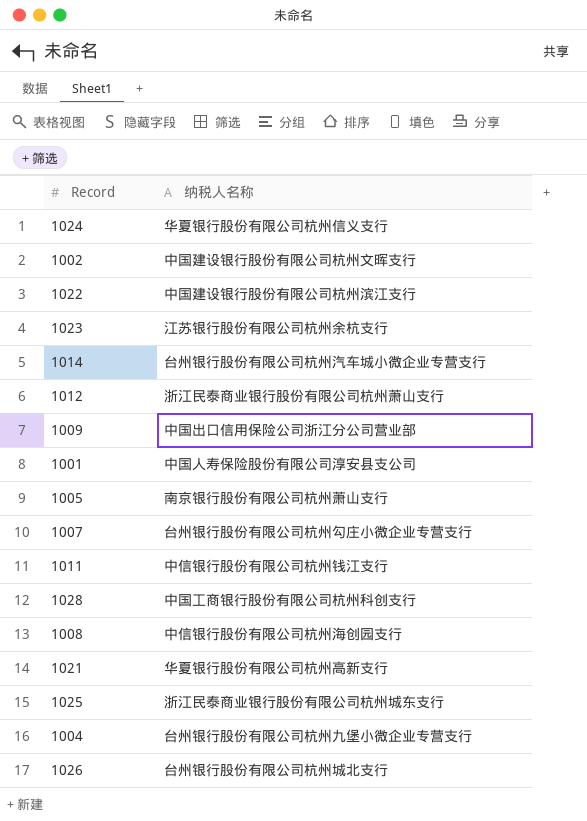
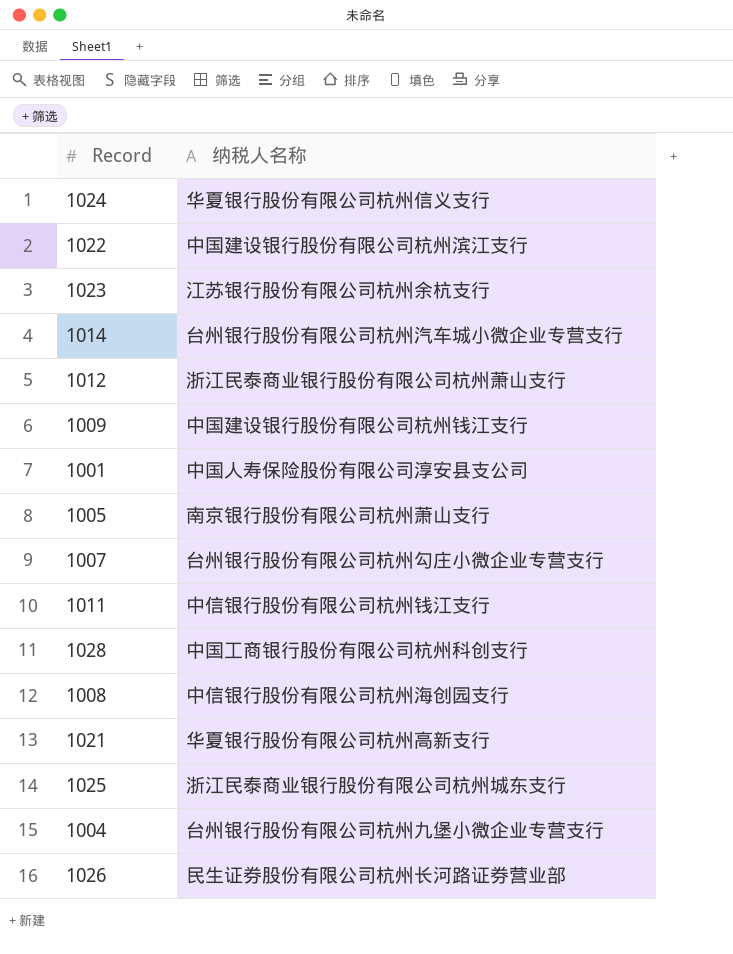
row 1002: 中国建设银行股份有限公司杭州文晖支行 -> none
1009 | 纳税人名称: 中国出口信用保险公司浙江分公司营业部 -> 中国建设银行股份有限公司杭州钱江支行
1026 | 纳税人名称: 台州银行股份有限公司杭州城北支行 -> 民生证券股份有限公司杭州长河路证券营业部

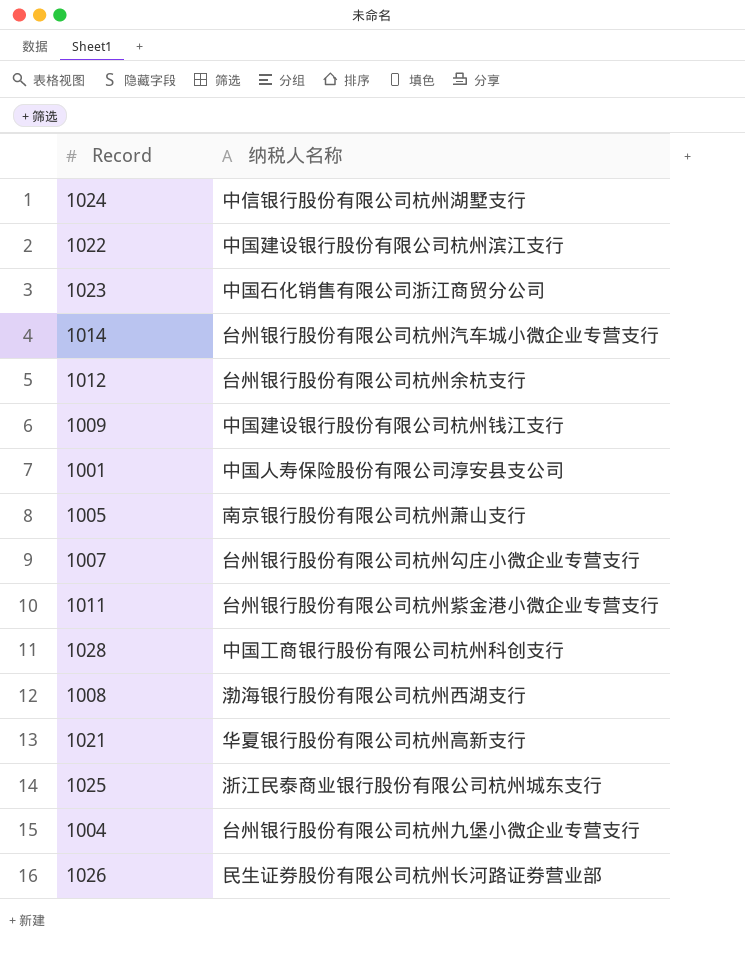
1024 | 纳税人名称: 华夏银行股份有限公司杭州信义支行 -> 中信银行股份有限公司杭州湖墅支行
1023 | 纳税人名称: 江苏银行股份有限公司杭州余杭支行 -> 中国石化销售有限公司浙江商贸分公司
1012 | 纳税人名称: 浙江民泰商业银行股份有限公司杭州萧山支行 -> 台州银行股份有限公司杭州余杭支行
1011 | 纳税人名称: 中信银行股份有限公司杭州钱江支行 -> 台州银行股份有限公司杭州紫金港小微企业专营支行
1008 | 纳税人名称: 中信银行股份有限公司杭州海创园支行 -> 渤海银行股份有限公司杭州西湖支行

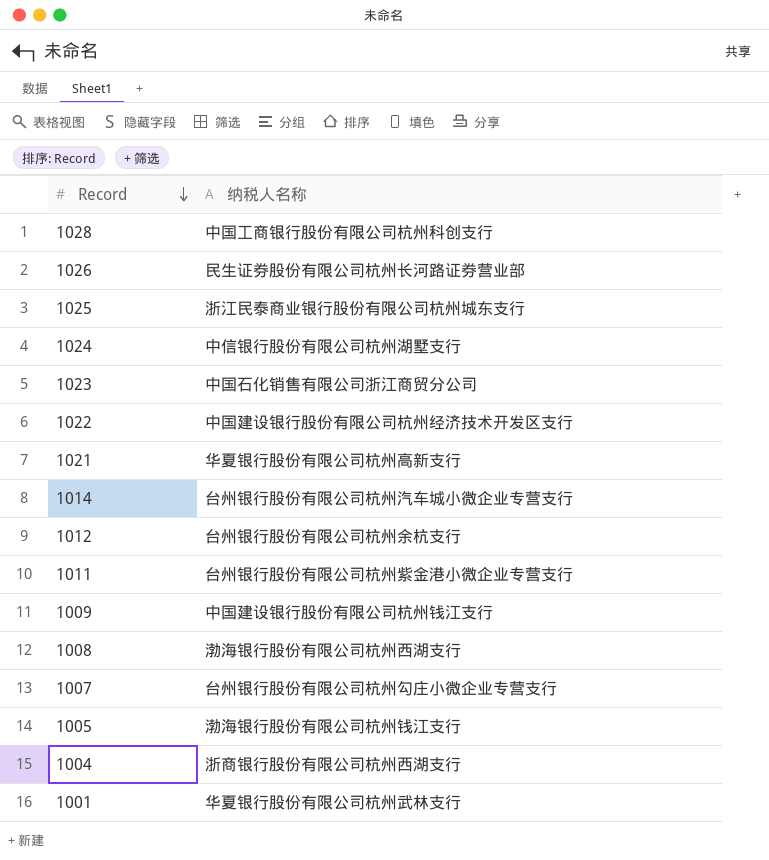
row order: none -> Record descending
1022 | 纳税人名称: 中国建设银行股份有限公司杭州滨江支行 -> 中国建设银行股份有限公司杭州经济技术开发区支行
1005 | 纳税人名称: 南京银行股份有限公司杭州萧山支行 -> 渤海银行股份有限公司杭州钱江支行
1004 | 纳税人名称: 台州银行股份有限公司杭州九堡小微企业专营支行 -> 浙商银行股份有限公司杭州西湖支行
1001 | 纳税人名称: 中国人寿保险股份有限公司淳安县支公司 -> 华夏银行股份有限公司杭州武林支行

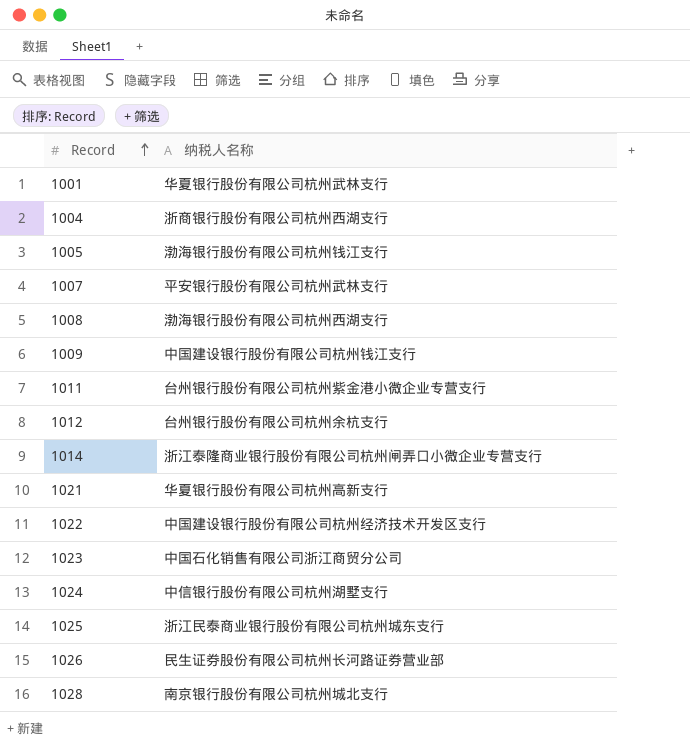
row order: Record descending -> Record ascending
1007 | 纳税人名称: 台州银行股份有限公司杭州勾庄小微企业专营支行 -> 平安银行股份有限公司杭州武林支行
1014 | 纳税人名称: 台州银行股份有限公司杭州汽车城小微企业专营支行 -> 浙江泰隆商业银行股份有限公司杭州闸弄口小微企业专营支行
1028 | 纳税人名称: 中国工商银行股份有限公司杭州科创支行 -> 南京银行股份有限公司杭州城北支行

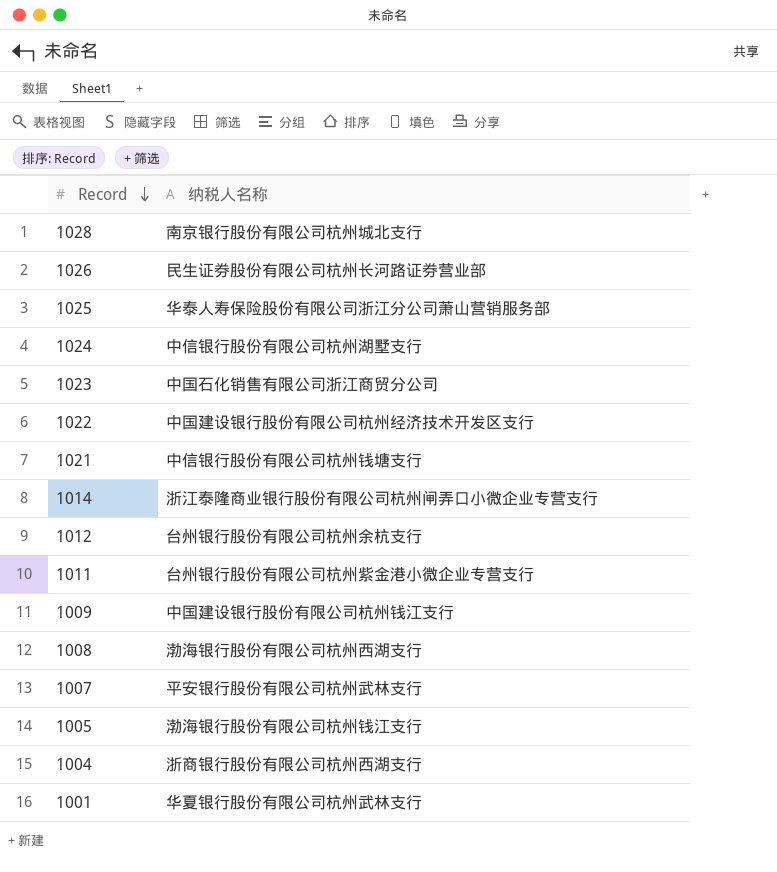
row order: Record ascending -> Record descending
1025 | 纳税人名称: 浙江民泰商业银行股份有限公司杭州城东支行 -> 华泰人寿保险股份有限公司浙江分公司萧山营销服务部
1021 | 纳税人名称: 华夏银行股份有限公司杭州高新支行 -> 中信银行股份有限公司杭州钱塘支行

